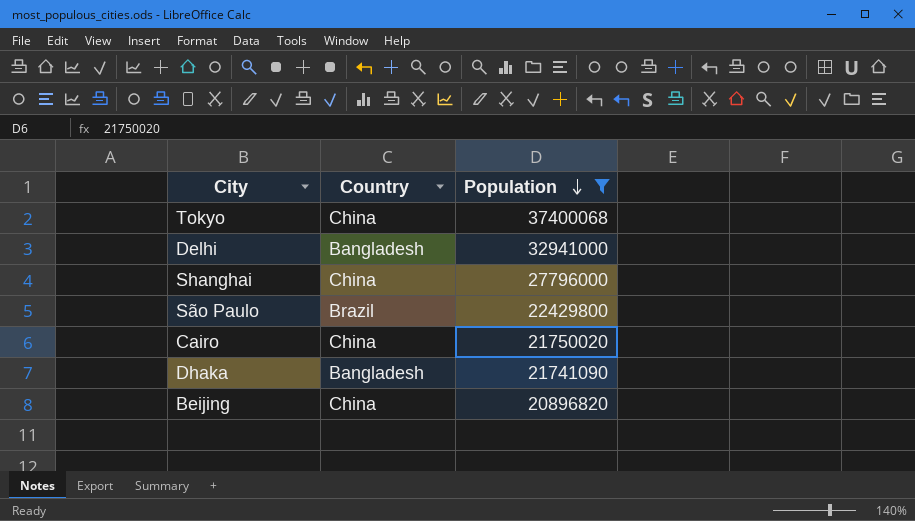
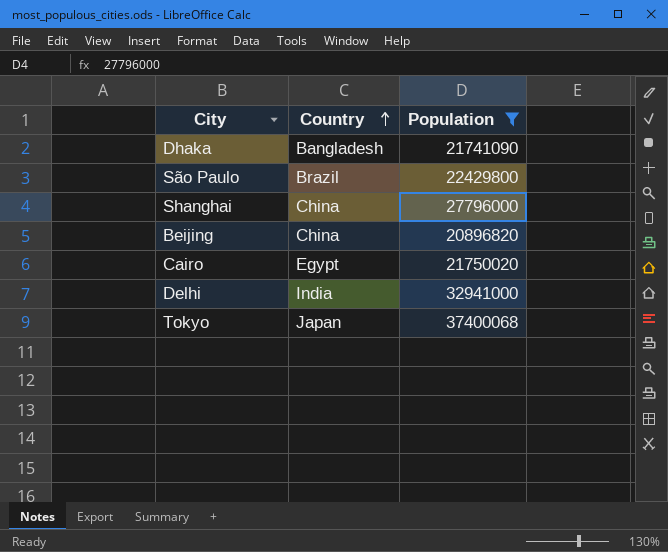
row order: Population descending -> Country ascending
Cairo | Country: China -> Egypt
Delhi | Country: Bangladesh -> India
Tokyo | Country: China -> Japan

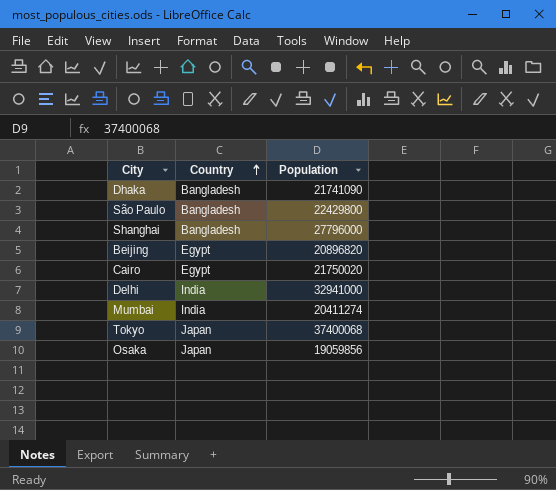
filter: Population >= 20896820 -> none
São Paulo | Country: Brazil -> Bangladesh
Shanghai | Country: China -> Bangladesh
Beijing | Country: China -> Egypt

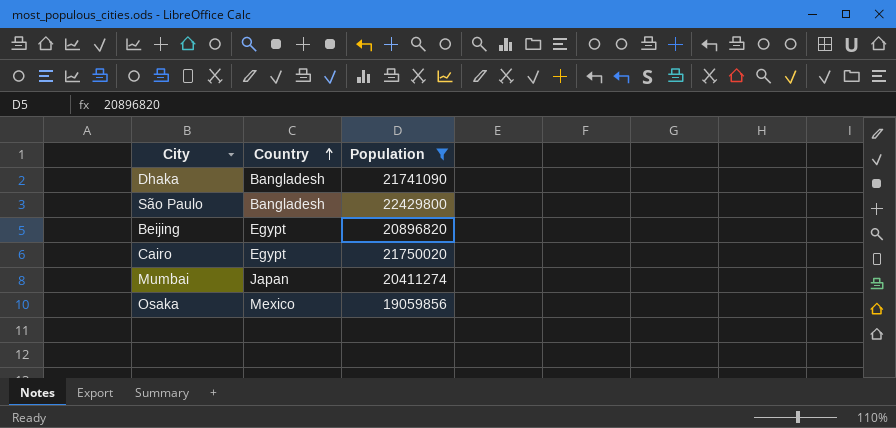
filter: none -> Population <= 22429800
Mumbai | Country: India -> Japan
Osaka | Country: Japan -> Mexico

